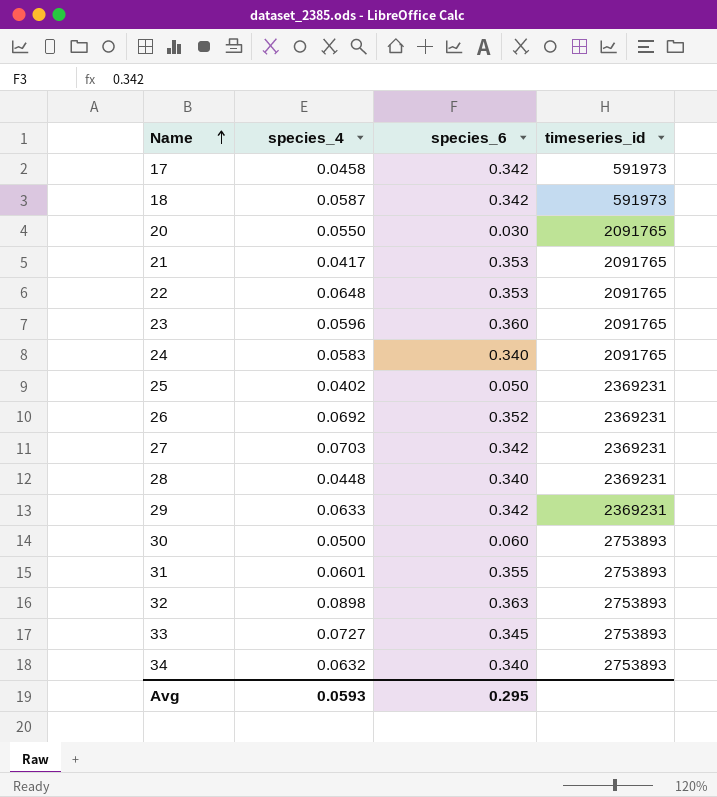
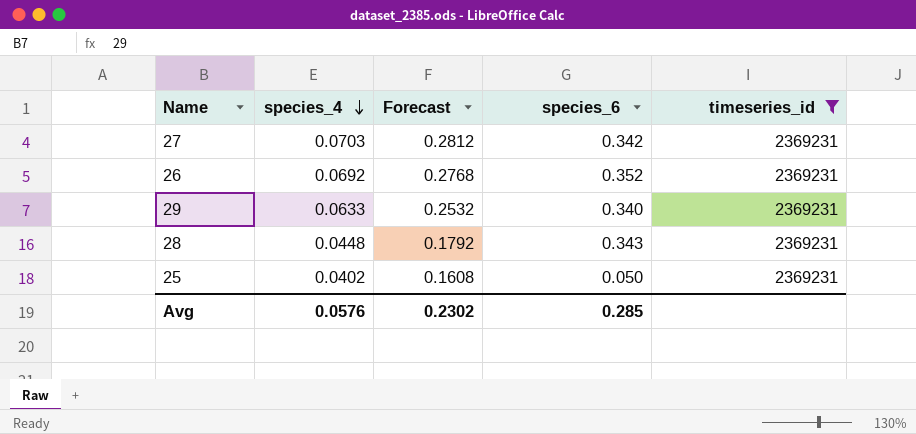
filter: none -> timeseries_id = 2369231
row order: Name ascending -> species_4 descending
column Forecast | formula: none -> [species_4] * 4
29 | species_6: 0.342 -> 0.340
28 | species_6: 0.340 -> 0.343
Avg | species_4: 0.0593 -> 0.0576
Avg | species_6: 0.295 -> 0.285

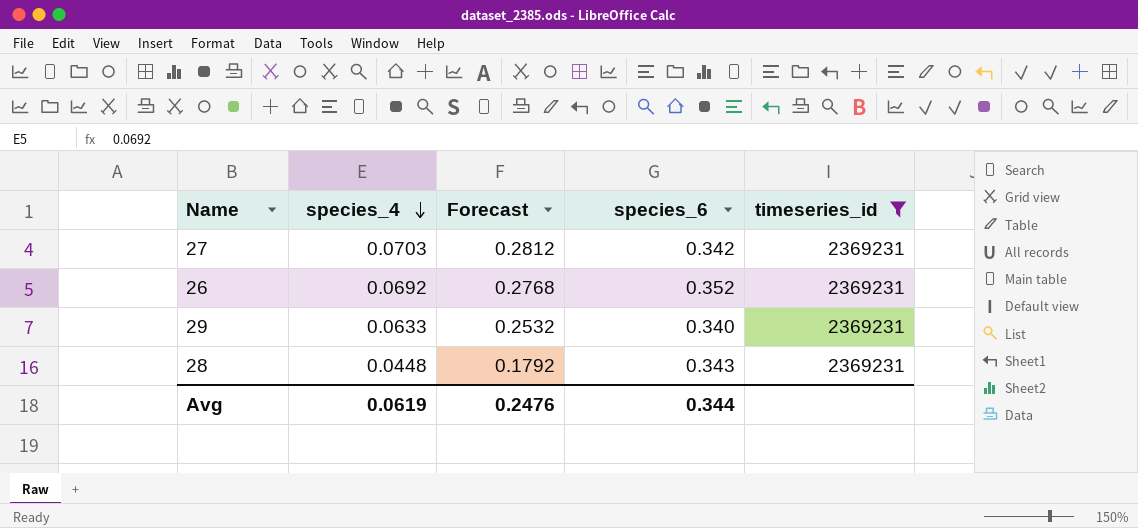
row 25: 0.0402 | 0.1608 | 0.050 | 2369231 -> none
Avg | species_4: 0.0576 -> 0.0619
Avg | Forecast: 0.2302 -> 0.2476
Avg | species_6: 0.285 -> 0.344

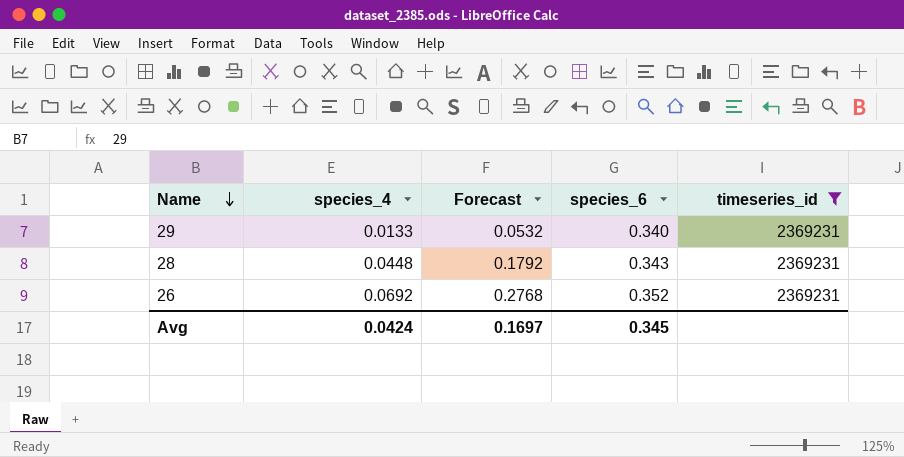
row order: species_4 descending -> Name descending
row 27: 0.0703 | 0.2812 | 0.342 | 2369231 -> none
29 | species_4: 0.0633 -> 0.0133
29 | Forecast: 0.2532 -> 0.0532
Avg | species_4: 0.0619 -> 0.0424
Avg | Forecast: 0.2476 -> 0.1697
Avg | species_6: 0.344 -> 0.345

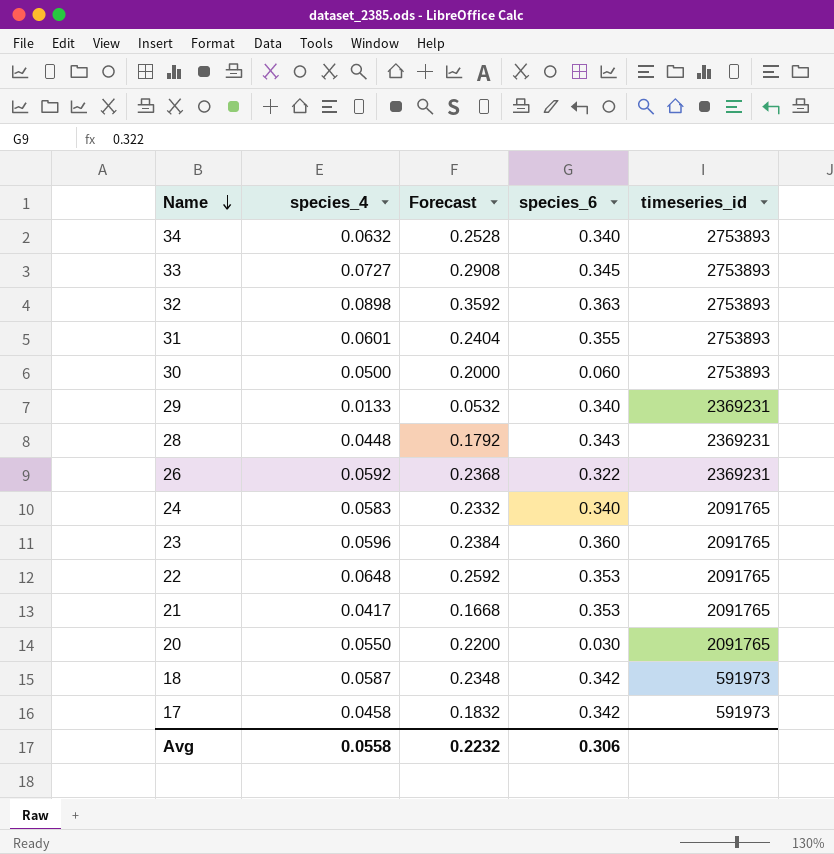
filter: timeseries_id = 2369231 -> none
26 | species_4: 0.0692 -> 0.0592
26 | Forecast: 0.2768 -> 0.2368
26 | species_6: 0.352 -> 0.322
Avg | species_4: 0.0424 -> 0.0558
Avg | Forecast: 0.1697 -> 0.2232
Avg | species_6: 0.345 -> 0.306

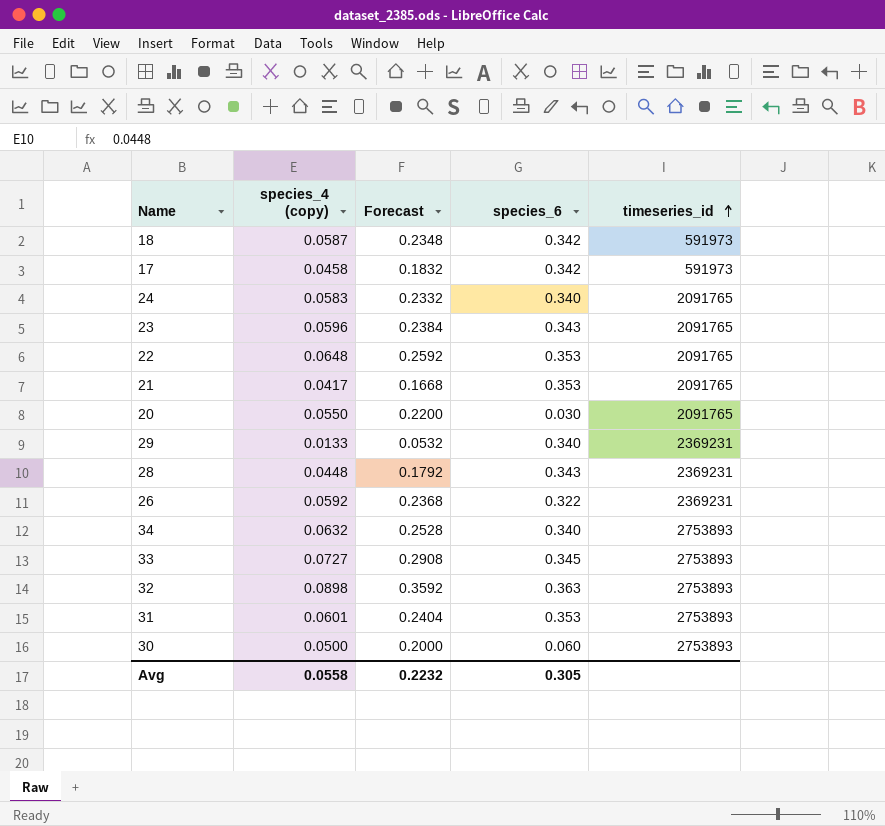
row order: Name descending -> timeseries_id ascending
column name: species_4 -> species_4 (copy)
23 | species_6: 0.360 -> 0.343
31 | species_6: 0.355 -> 0.353
Avg | species_6: 0.306 -> 0.305

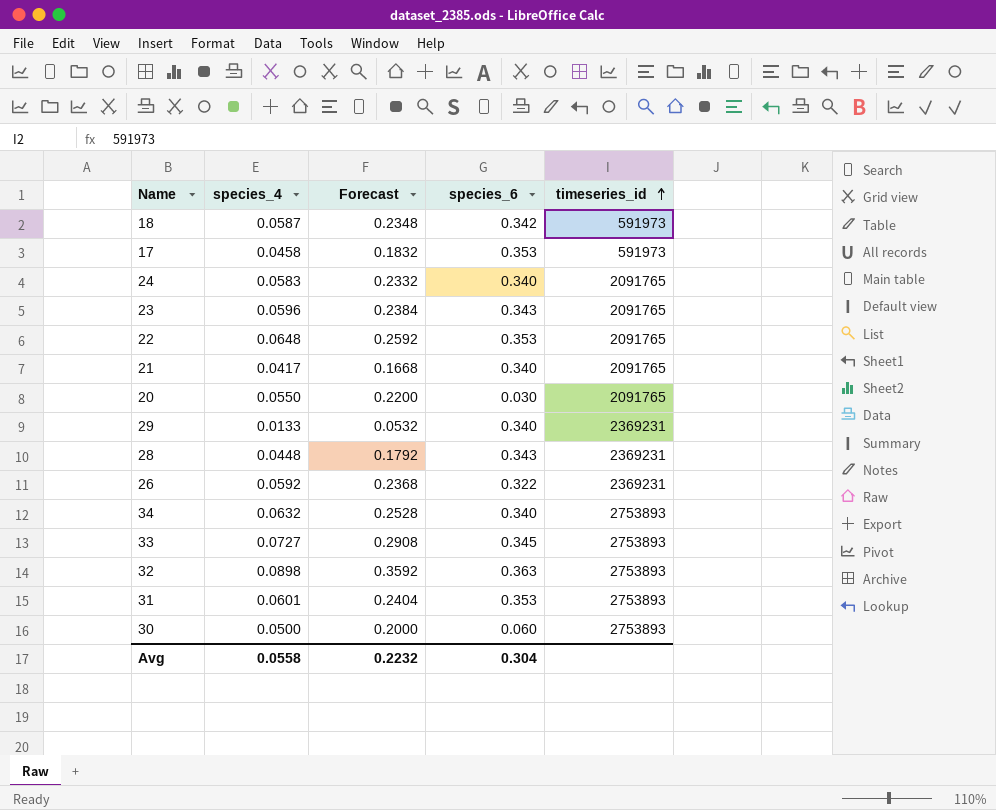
column name: species_4 (copy) -> species_4
17 | species_6: 0.342 -> 0.353
21 | species_6: 0.353 -> 0.340
Avg | species_6: 0.305 -> 0.304

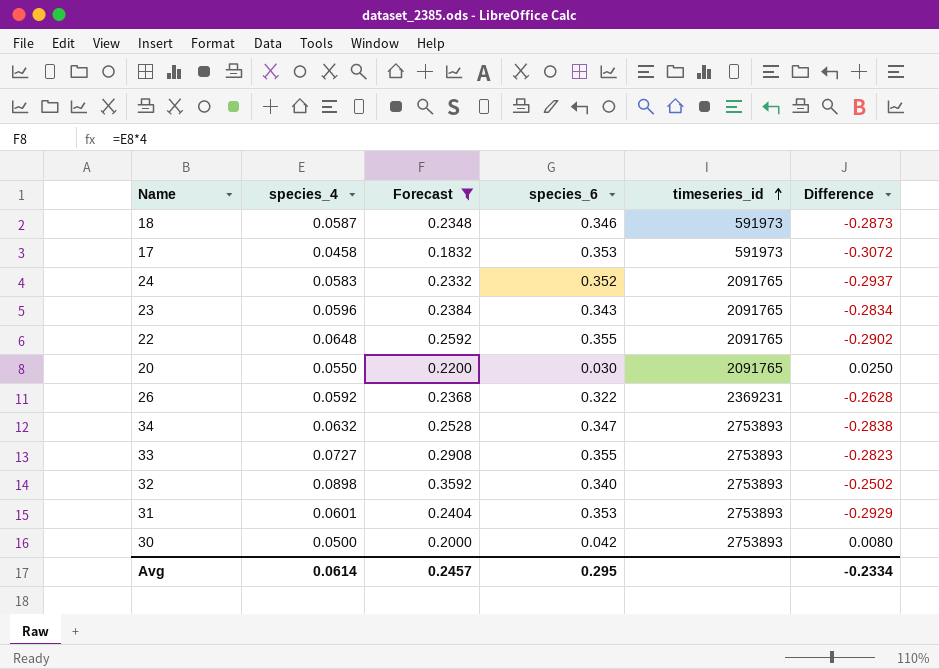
filter: none -> Forecast >= 0.1832
column Difference | formula: none -> [species_4] - [species_6]
18 | species_6: 0.342 -> 0.346
24 | species_6: 0.340 -> 0.352
22 | species_6: 0.353 -> 0.355
34 | species_6: 0.340 -> 0.347
33 | species_6: 0.345 -> 0.355
32 | species_6: 0.363 -> 0.340
30 | species_6: 0.060 -> 0.042
Avg | species_4: 0.0558 -> 0.0614
Avg | Forecast: 0.2232 -> 0.2457
Avg | species_6: 0.304 -> 0.295

